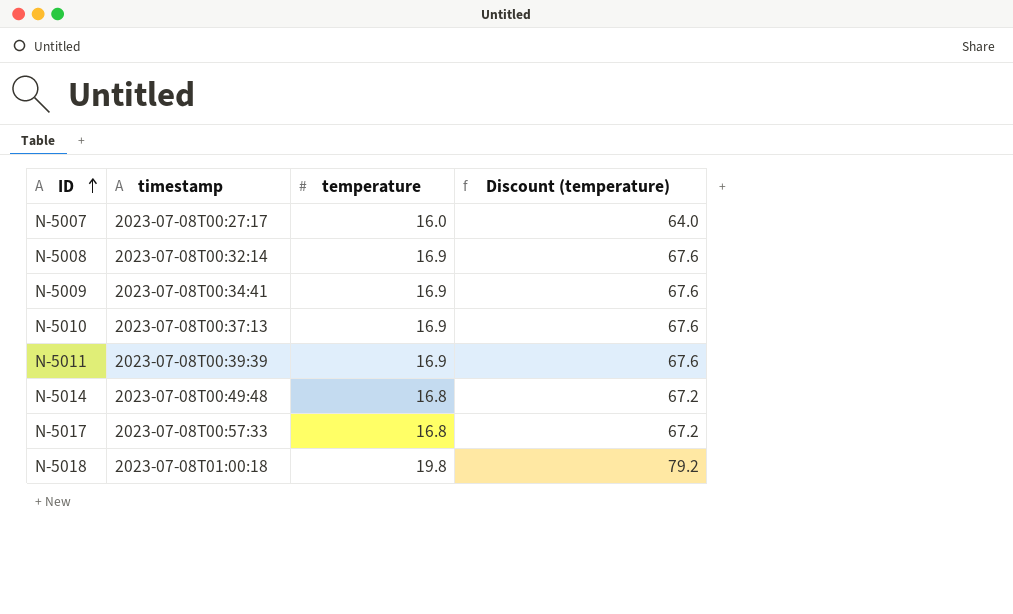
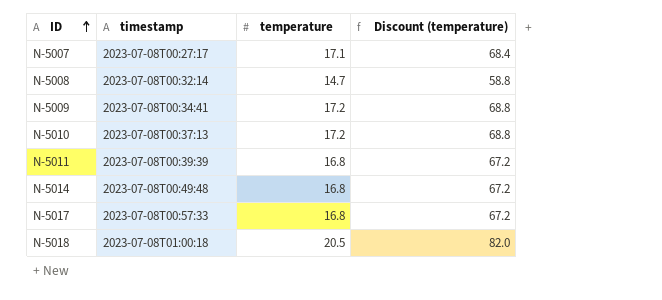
N-5007 | temperature: 16.0 -> 17.1
N-5007 | Discount (temperature): 64.0 -> 68.4
N-5008 | temperature: 16.9 -> 14.7
N-5008 | Discount (temperature): 67.6 -> 58.8
N-5009 | temperature: 16.9 -> 17.2
N-5009 | Discount (temperature): 67.6 -> 68.8
N-5010 | temperature: 16.9 -> 17.2
N-5010 | Discount (temperature): 67.6 -> 68.8
N-5011 | temperature: 16.9 -> 16.8
N-5011 | Discount (temperature): 67.6 -> 67.2
N-5018 | temperature: 19.8 -> 20.5
N-5018 | Discount (temperature): 79.2 -> 82.0

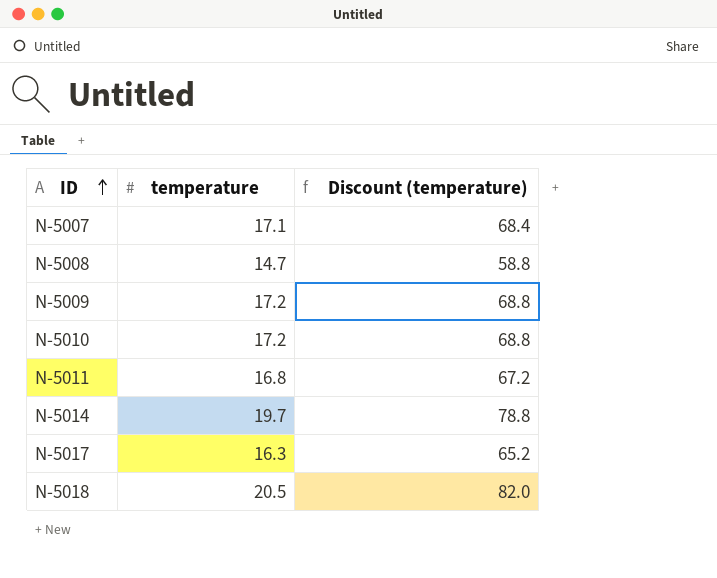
column timestamp | position: 2 -> none
N-5014 | temperature: 16.8 -> 19.7
N-5014 | Discount (temperature): 67.2 -> 78.8
N-5017 | temperature: 16.8 -> 16.3
N-5017 | Discount (temperature): 67.2 -> 65.2

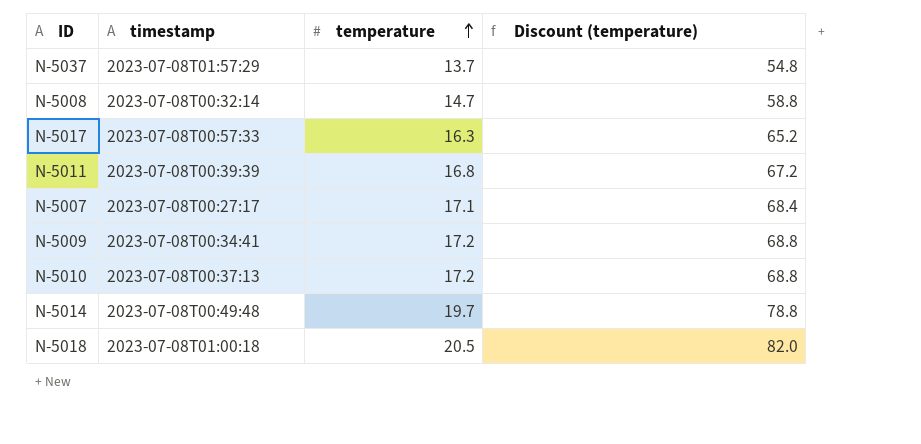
row order: ID ascending -> temperature ascending
column timestamp | position: none -> 2
row N-5037: none -> 2023-07-08T01:57:29 | 13.7 | 54.8

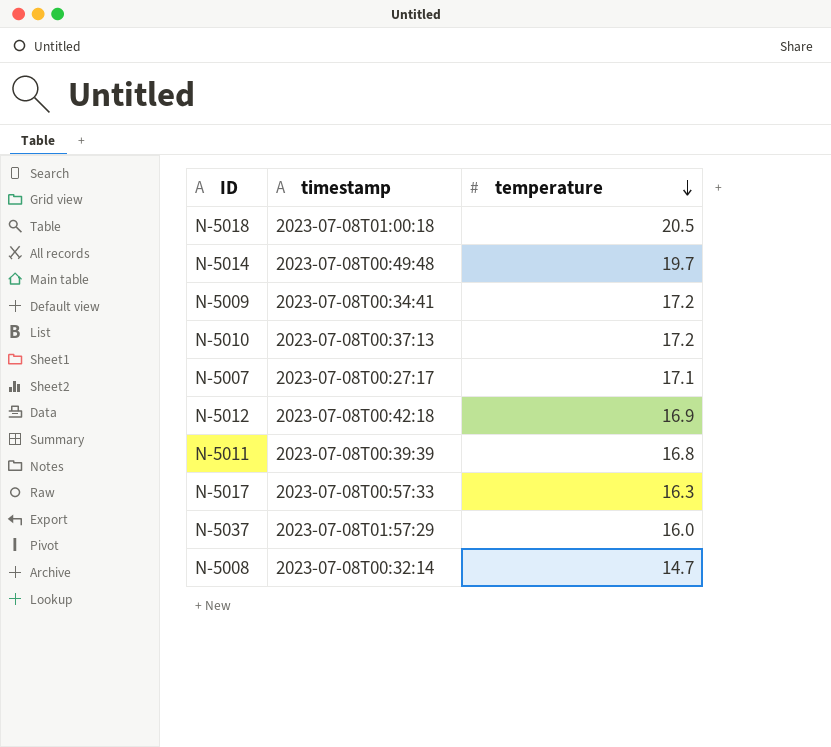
row order: temperature ascending -> temperature descending
column Discount (temperature) | formula: [temperature] * 4 -> none
row N-5012: none -> 2023-07-08T00:42:18 | 16.9
N-5037 | temperature: 13.7 -> 16.0

